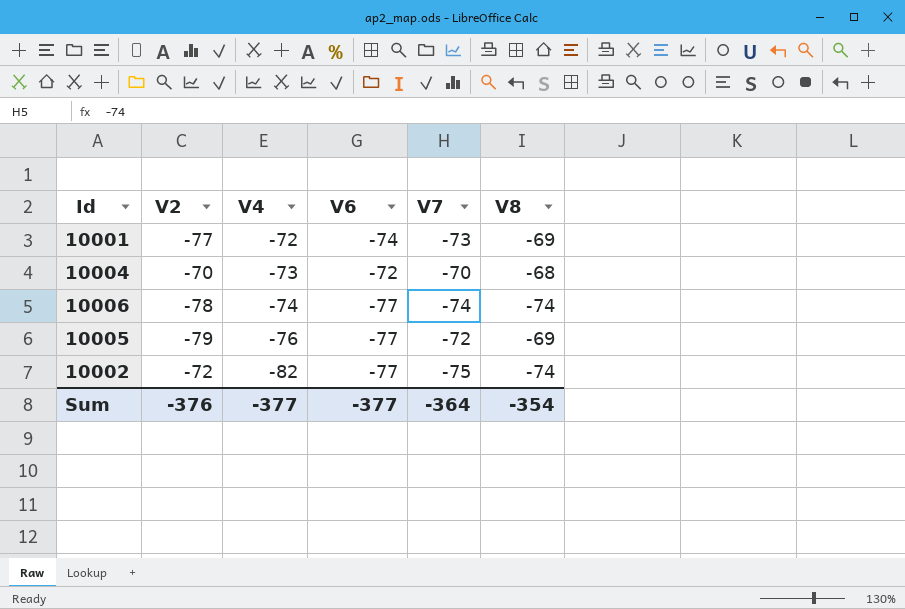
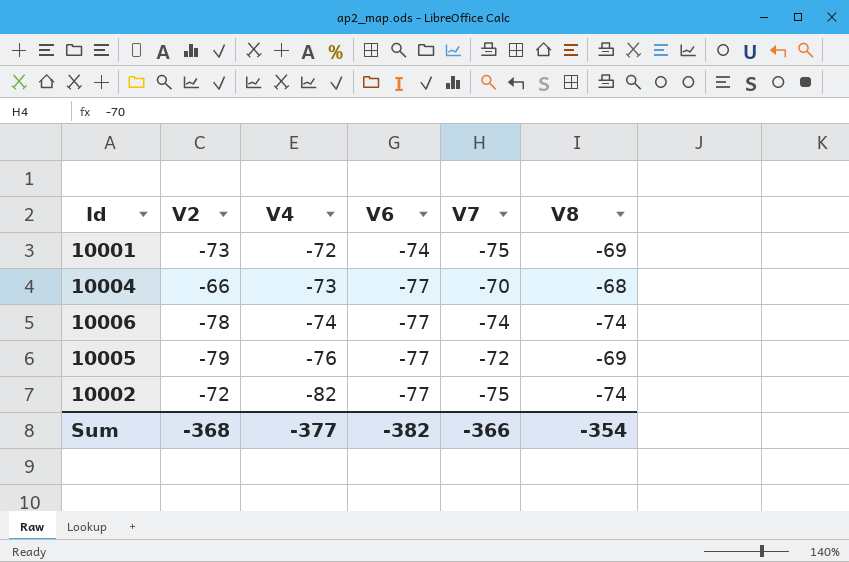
10001 | V2: -77 -> -73
10001 | V7: -73 -> -75
10004 | V2: -70 -> -66
10004 | V6: -72 -> -77
Sum | V2: -376 -> -368
Sum | V6: -377 -> -382
Sum | V7: -364 -> -366

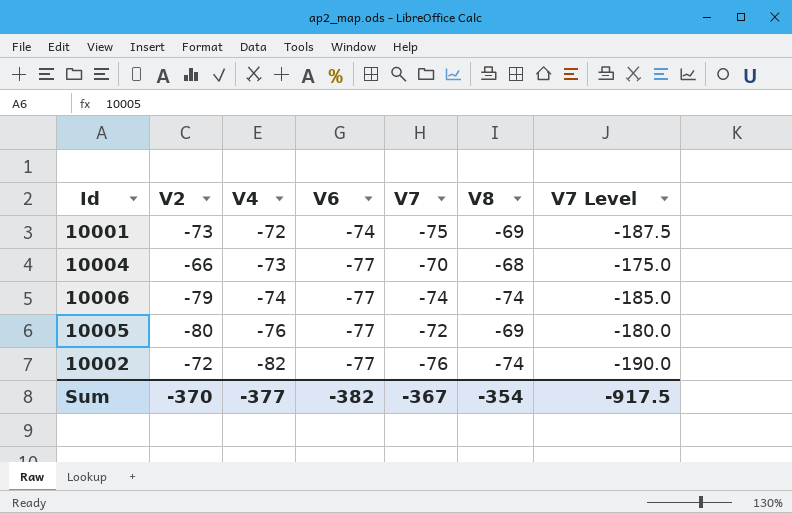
column V7 Level | formula: none -> [V7] * 2.5
10006 | V2: -78 -> -79
10005 | V2: -79 -> -80
10002 | V7: -75 -> -76
Sum | V2: -368 -> -370
Sum | V7: -366 -> -367

